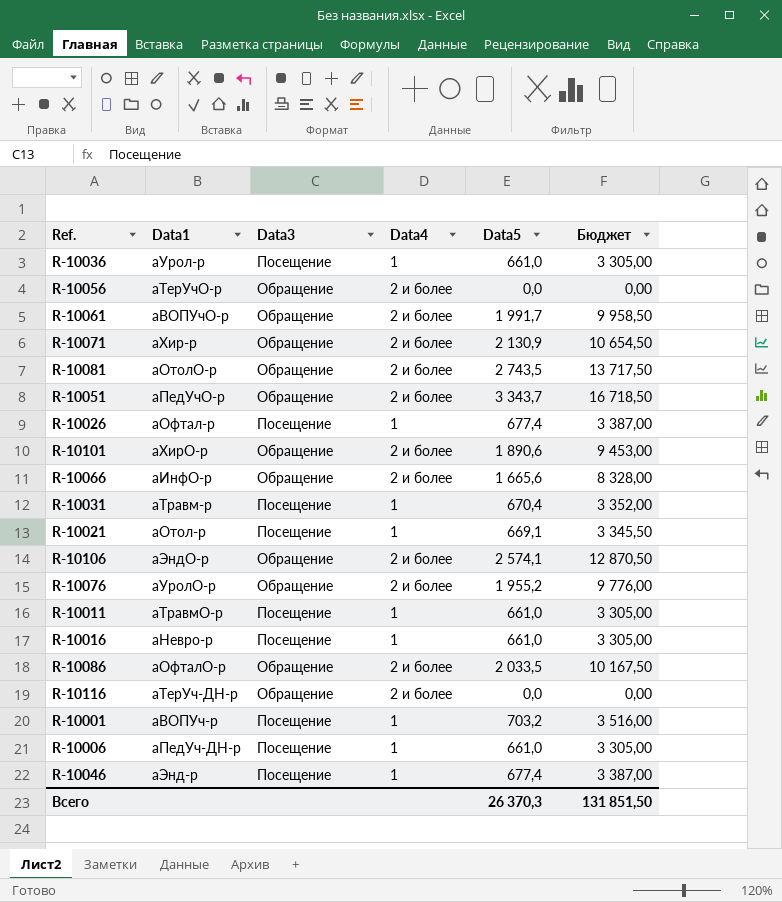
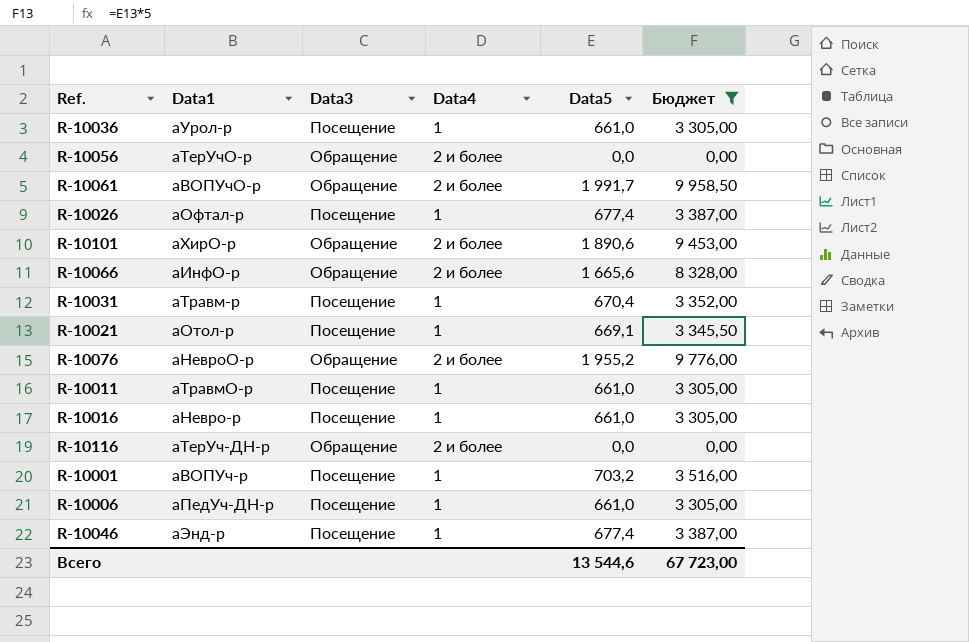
filter: none -> Бюджет <= 9 958,50
R-10076 | Data1: аУролО-р -> аНевроО-р
Всего | Data5: 26 370,3 -> 13 544,6
Всего | Бюджет: 131 851,50 -> 67 723,00

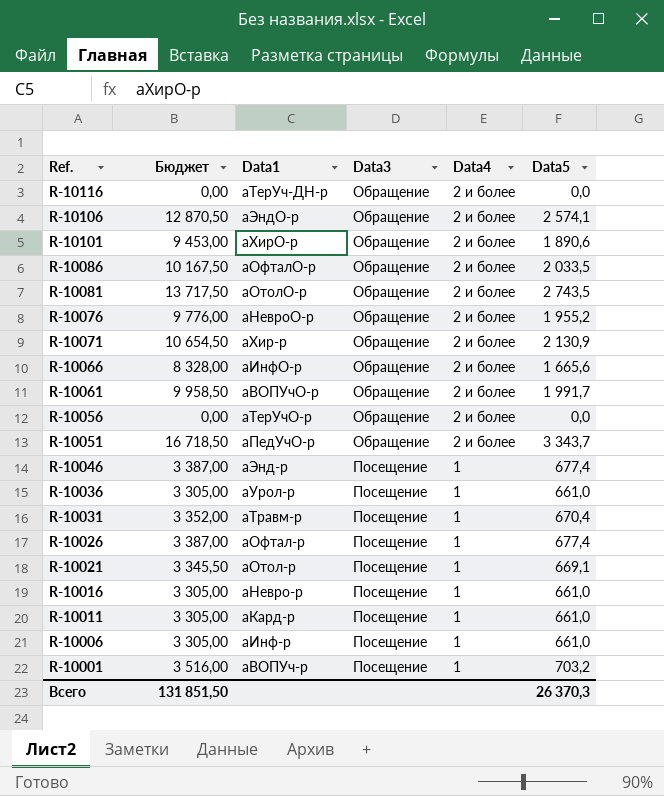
filter: Бюджет <= 9 958,50 -> none
row order: none -> Ref. descending
column Бюджет | position: 6 -> 2
R-10011 | Data1: аТравмО-р -> аКард-р
R-10006 | Data1: аПедУч-ДН-р -> аИнф-р
Всего | Бюджет: 67 723,00 -> 131 851,50
Всего | Data5: 13 544,6 -> 26 370,3

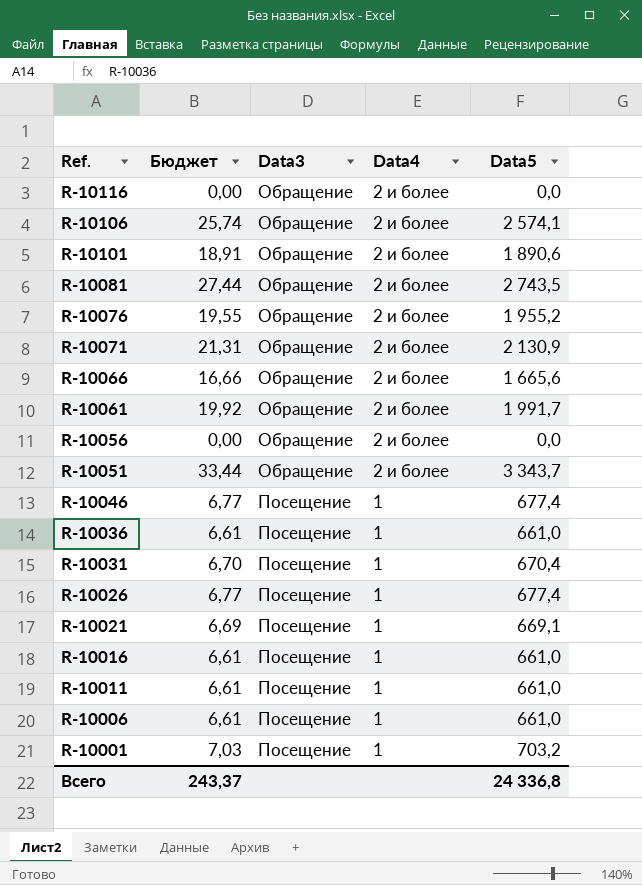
column Data1 | position: 3 -> none
column Бюджет | formula: [Data5] * 5 -> [Data5] * 0,01
row R-10086: 10 167,50 | аОфталО-р | Обращение | 2 и более | 2 033,5 -> none
Всего | Бюджет: 131 851,50 -> 243,37
Всего | Data5: 26 370,3 -> 24 336,8

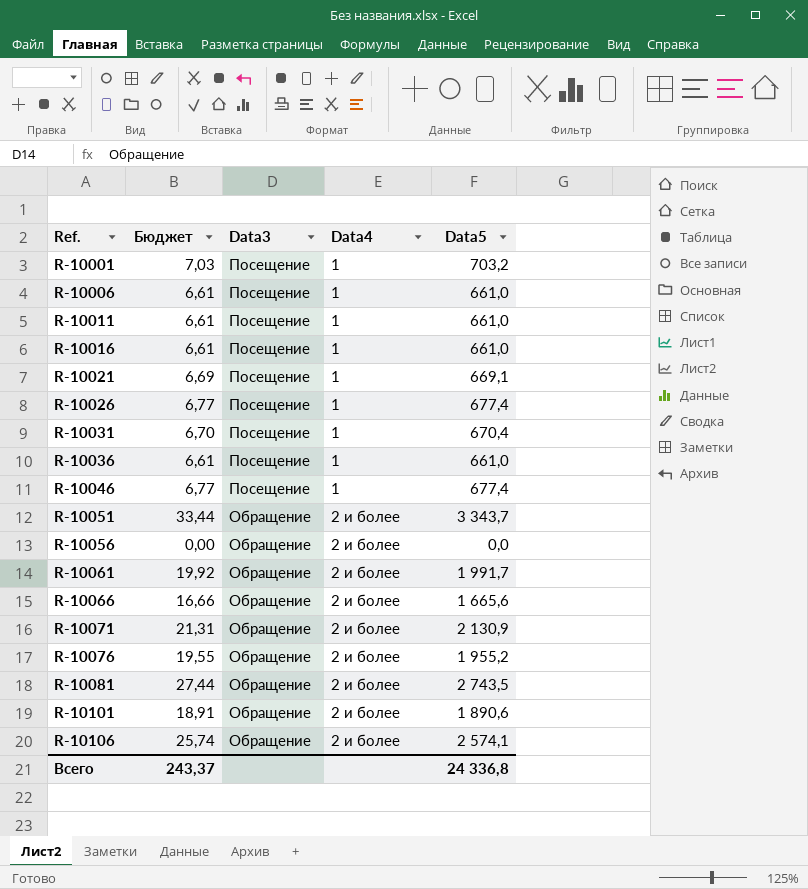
row order: Ref. descending -> Ref. ascending
row R-10116: 0,00 | Обращение | 2 и более | 0,0 -> none

